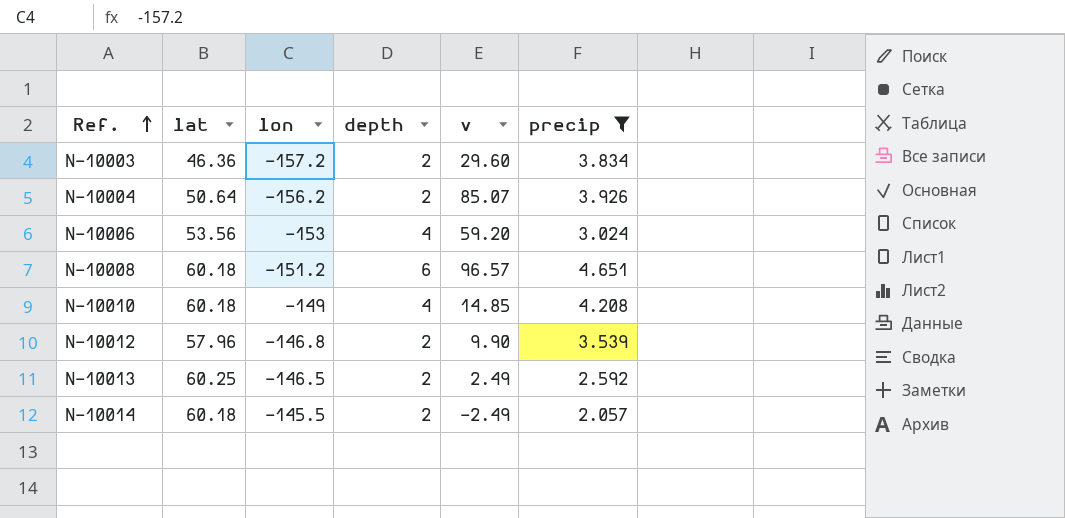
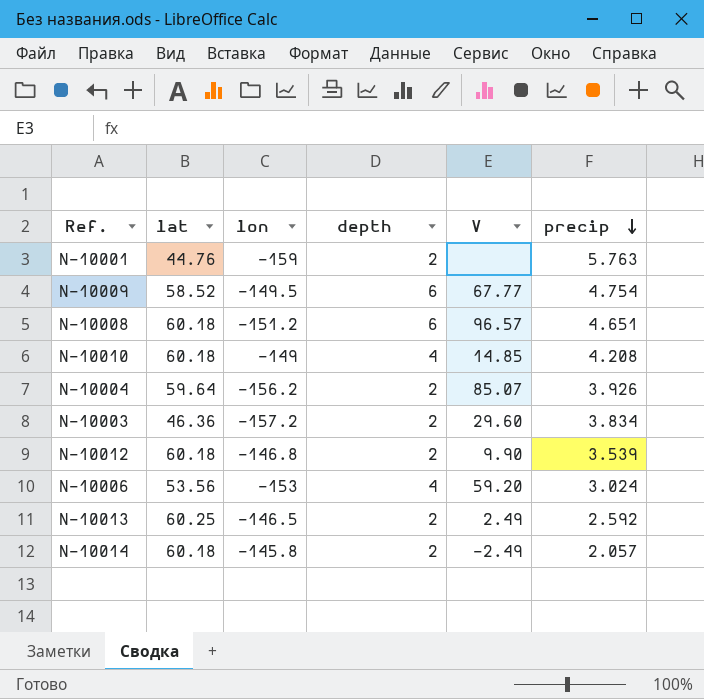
filter: precip <= 4.651 -> none
row order: Ref. ascending -> precip descending
column name: v -> V
N-10004 | lat: 50.64 -> 59.64
N-10012 | lat: 57.96 -> 60.18
N-10014 | lon: -145.5 -> -145.8

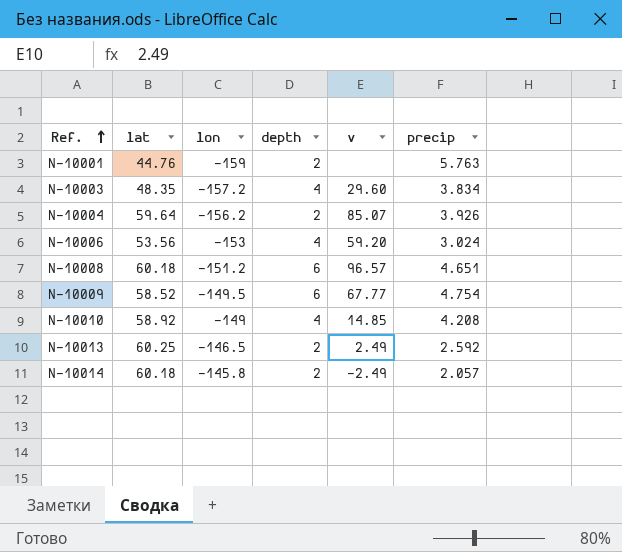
row order: precip descending -> Ref. ascending
column name: V -> v
row N-10012: 60.18 | -146.8 | 2 | 9.90 | 3.539 -> none
N-10003 | lat: 46.36 -> 48.35
N-10003 | depth: 2 -> 4
N-10010 | lat: 60.18 -> 58.92

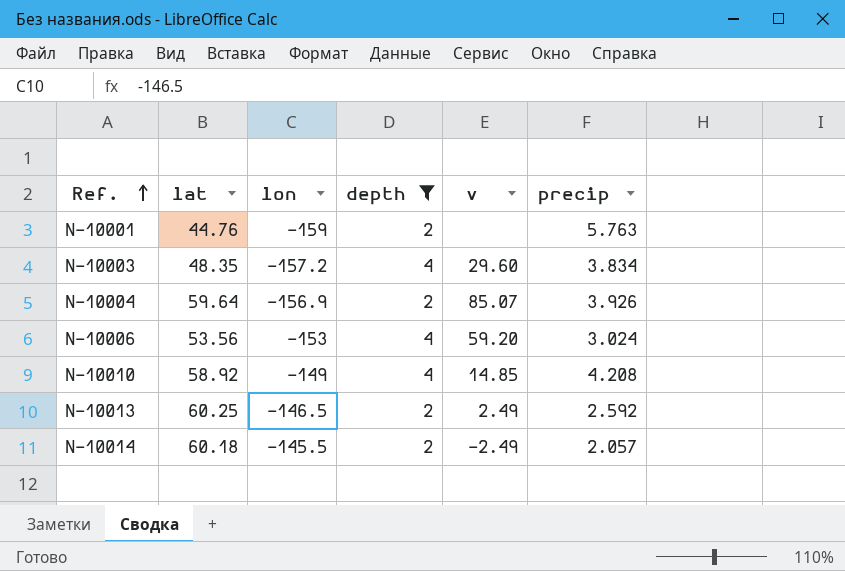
filter: none -> depth != 6
N-10004 | lon: -156.2 -> -156.9
N-10014 | lon: -145.8 -> -145.5

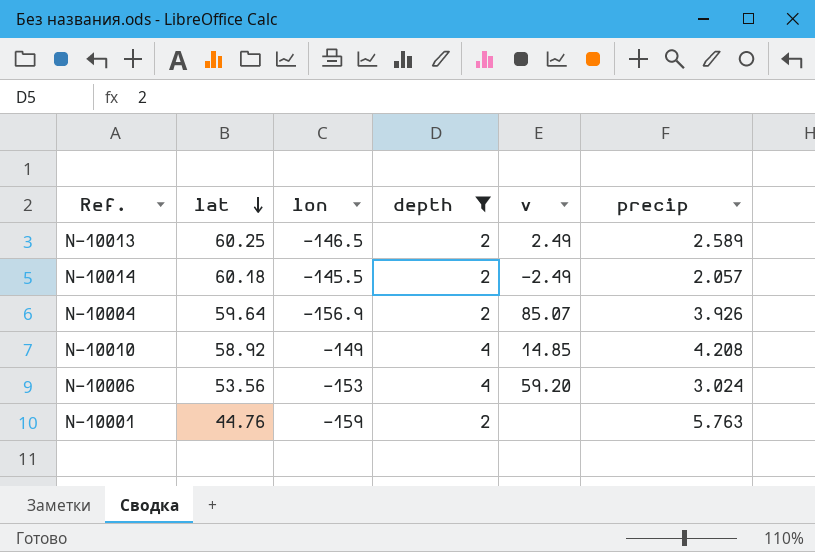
row order: Ref. ascending -> lat descending
row N-10003: 48.35 | -157.2 | 4 | 29.60 | 3.834 -> none
N-10013 | precip: 2.592 -> 2.589

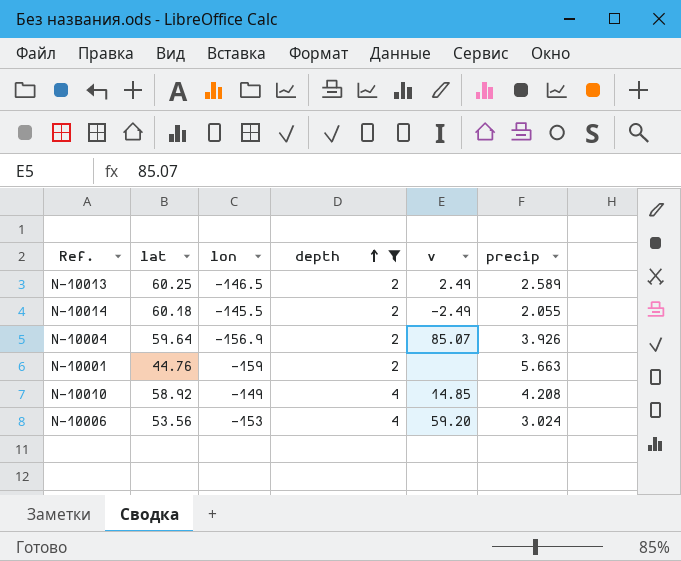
row order: lat descending -> depth ascending
N-10014 | precip: 2.057 -> 2.055
N-10001 | precip: 5.763 -> 5.663

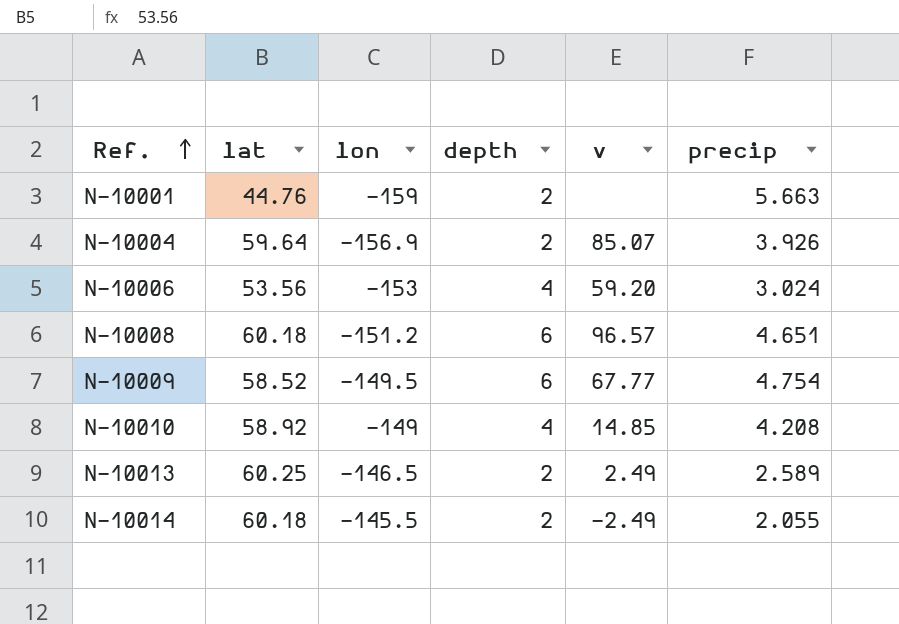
filter: depth != 6 -> none
row order: depth ascending -> Ref. ascending

